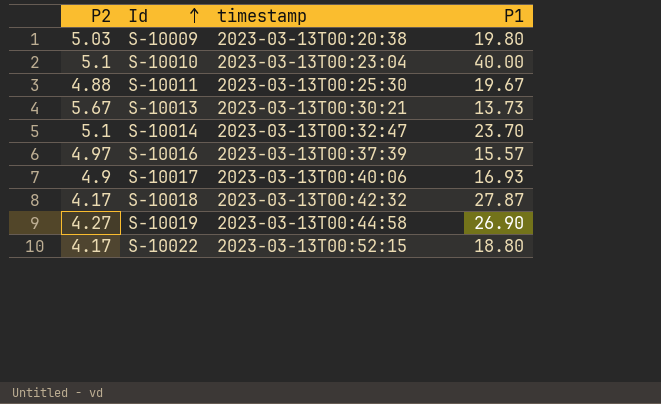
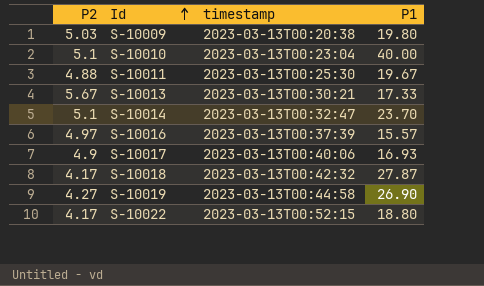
S-10013 | P1: 13.73 -> 17.33

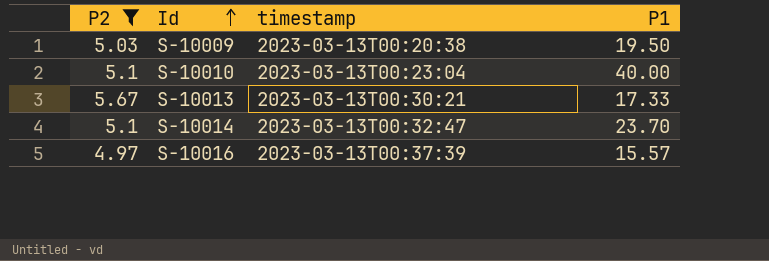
filter: none -> P2 >= 4.97
S-10009 | P1: 19.80 -> 19.50

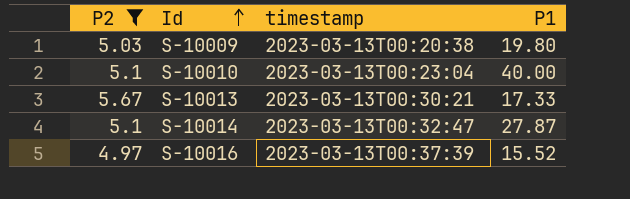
S-10009 | P1: 19.50 -> 19.80
S-10014 | P1: 23.70 -> 27.87
S-10016 | P1: 15.57 -> 15.52

